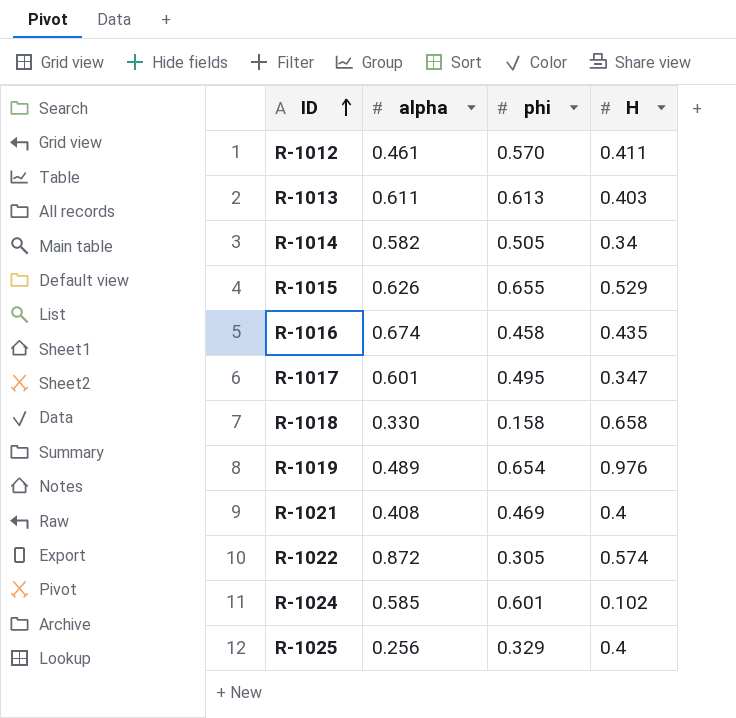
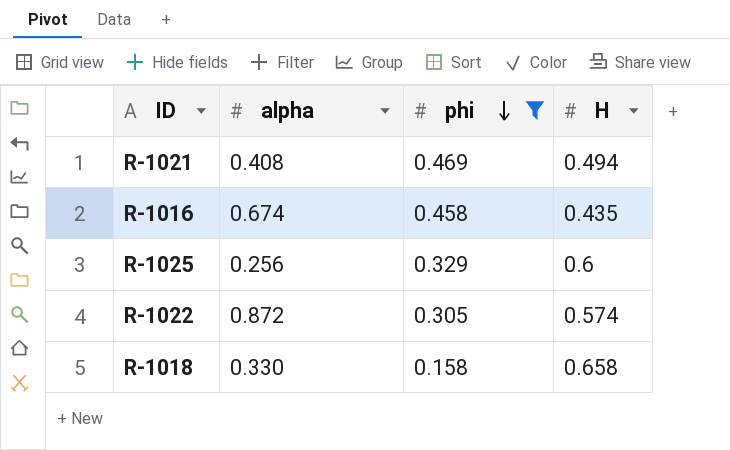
filter: none -> phi <= 0.469
row order: ID ascending -> phi descending
R-1021 | H: 0.4 -> 0.494
R-1025 | H: 0.4 -> 0.6

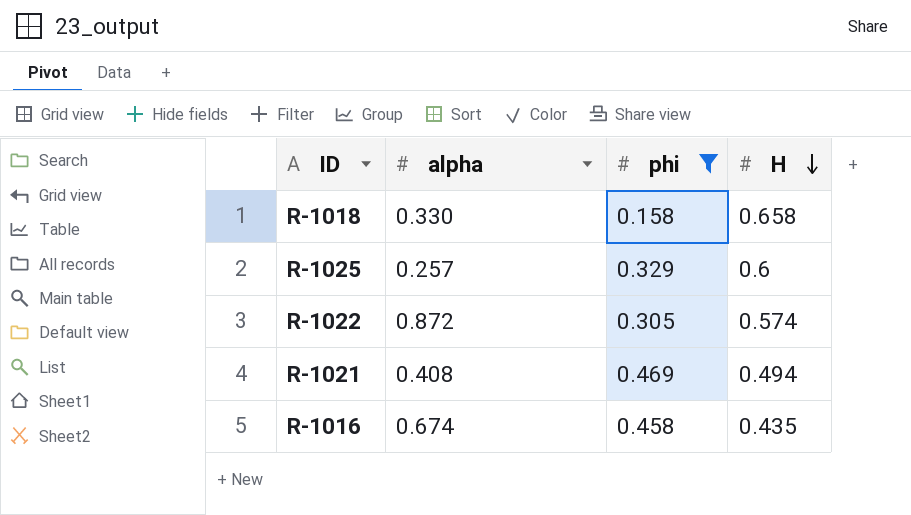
row order: phi descending -> H descending
R-1025 | alpha: 0.256 -> 0.257

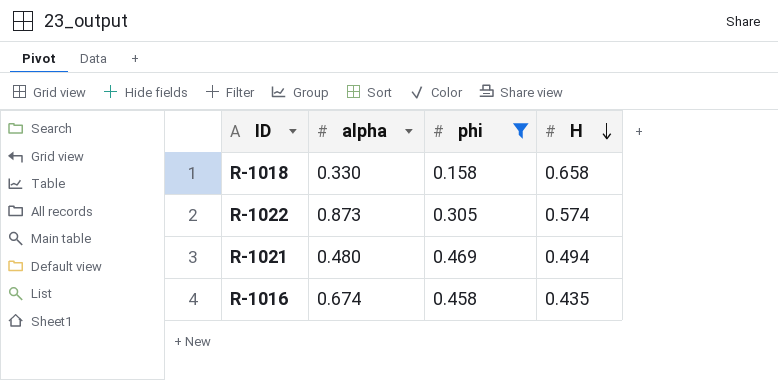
row R-1025: 0.257 | 0.329 | 0.6 -> none
R-1022 | alpha: 0.872 -> 0.873
R-1021 | alpha: 0.408 -> 0.480

